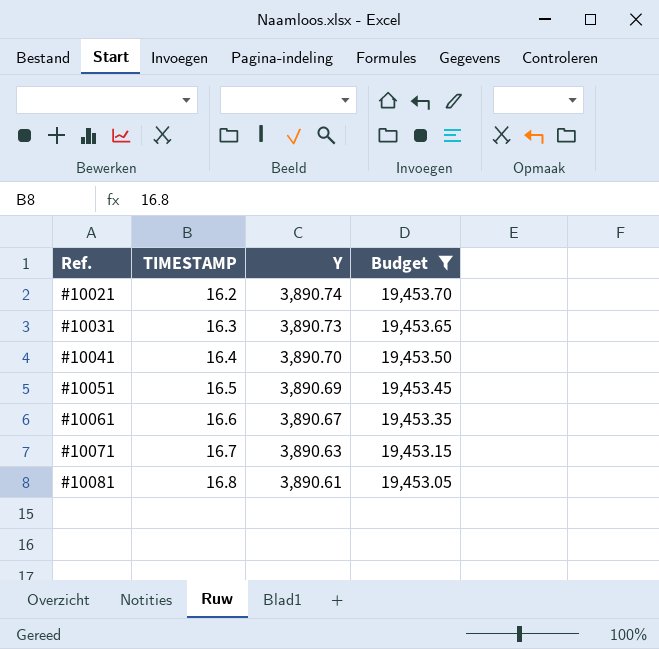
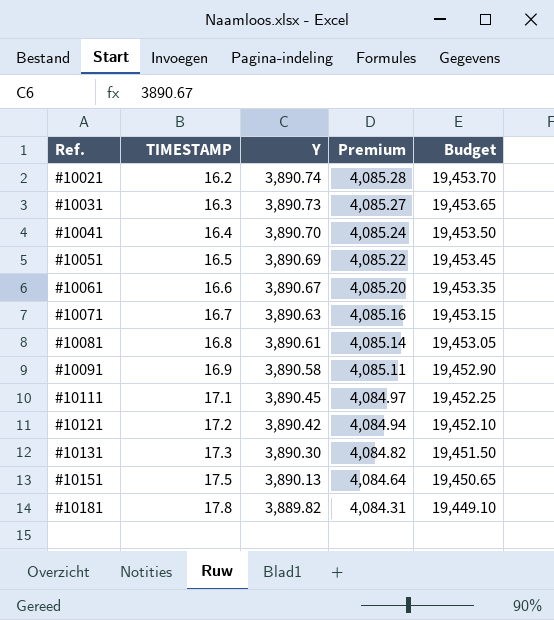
filter: Budget >= 19,453.05 -> none
column Premium | formula: none -> [Y] * 1.05

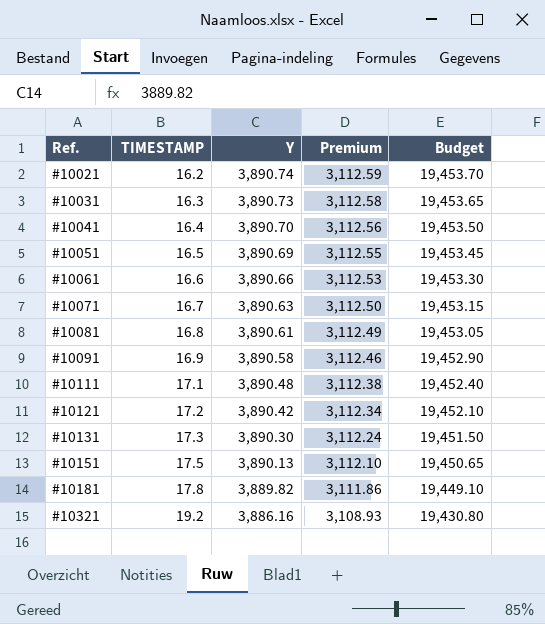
column Premium | formula: [Y] * 1.05 -> [Y] * 0.8
#10061 | Y: 3,890.67 -> 3,890.66
#10061 | Budget: 19,453.35 -> 19,453.30
#10111 | Y: 3,890.45 -> 3,890.48
#10111 | Budget: 19,452.25 -> 19,452.40
row #10321: none -> 19.2 | 3,886.16 | 3,108.93 | 19,430.80

